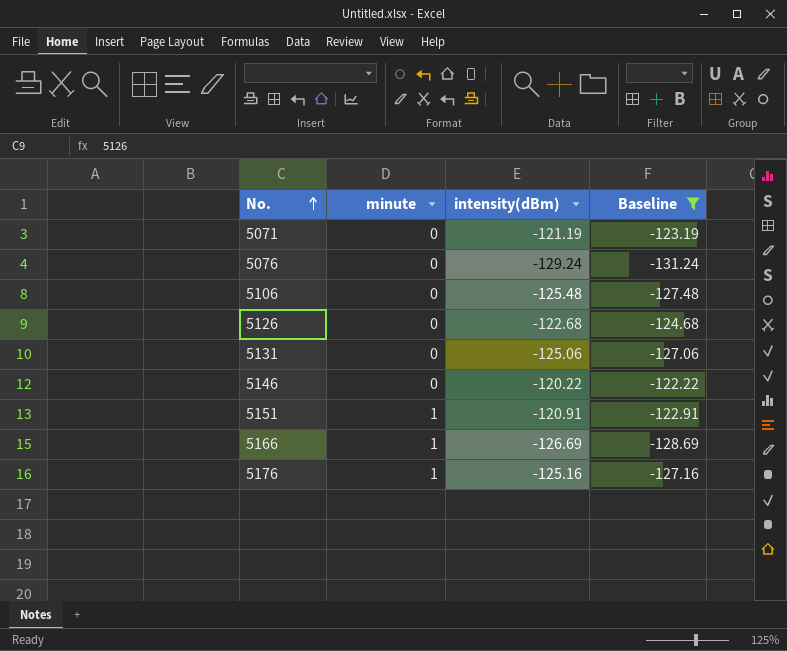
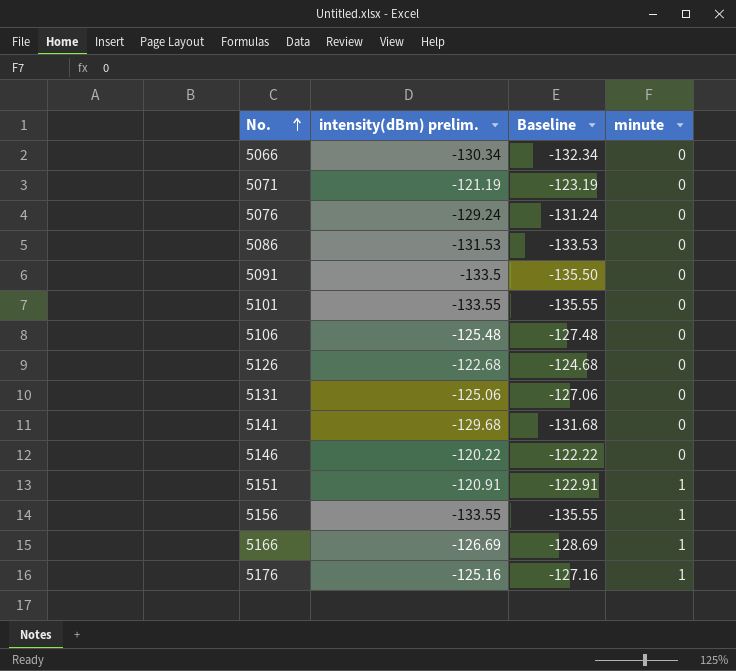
filter: Baseline >= -131.24 -> none
column name: intensity(dBm) -> intensity(dBm) prelim.
column minute | position: 2 -> 4

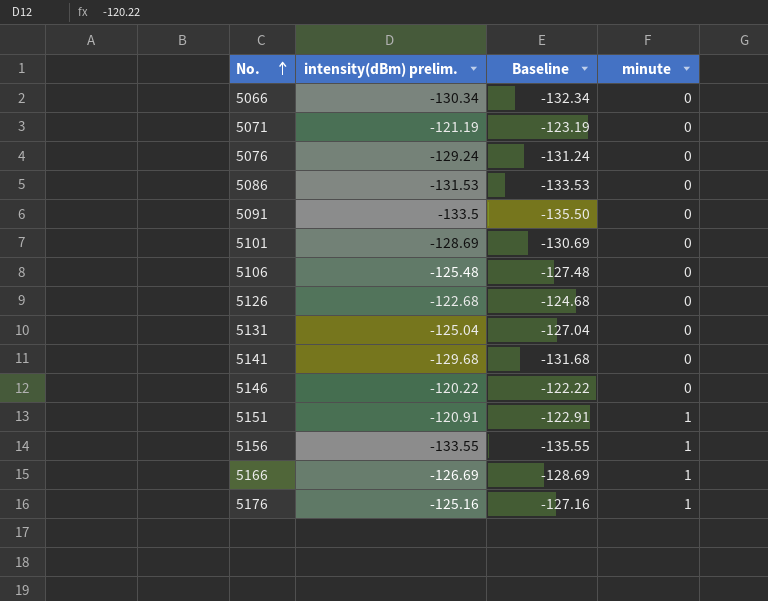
5101 | intensity(dBm) prelim.: -133.55 -> -128.69
5101 | Baseline: -135.55 -> -130.69
5131 | intensity(dBm) prelim.: -125.06 -> -125.04
5131 | Baseline: -127.06 -> -127.04

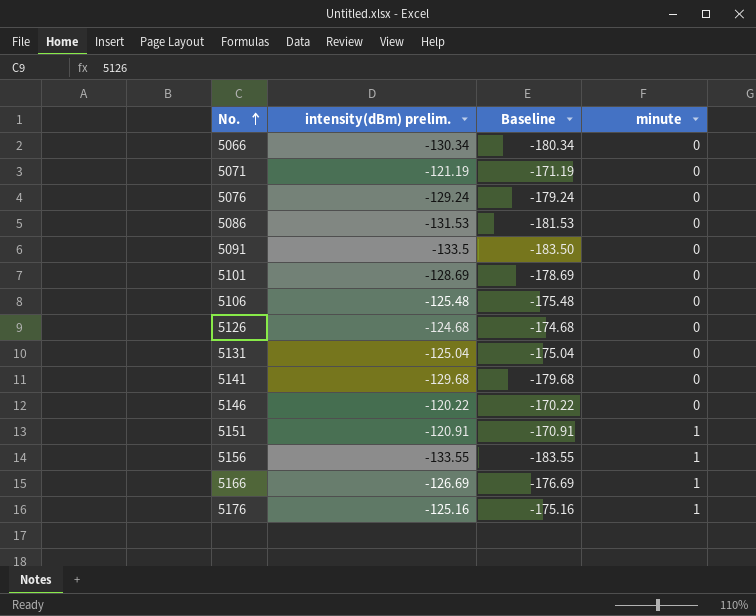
column Baseline | formula: [intensity(dBm) prelim.] - 2 -> [intensity(dBm) prelim.] - 50
5126 | intensity(dBm) prelim.: -122.68 -> -124.68

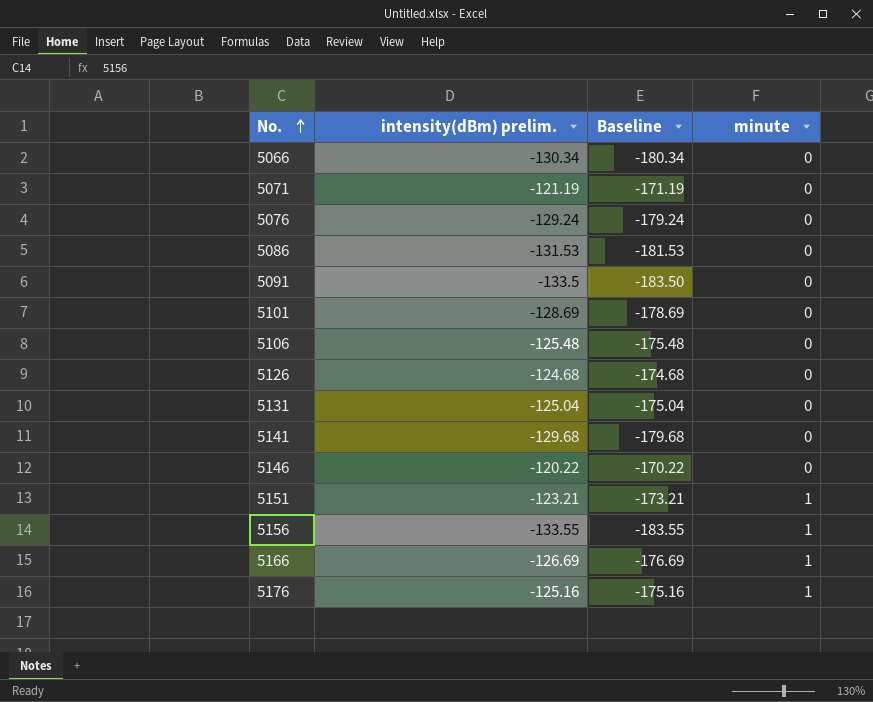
5151 | intensity(dBm) prelim.: -120.91 -> -123.21
5151 | Baseline: -170.91 -> -173.21

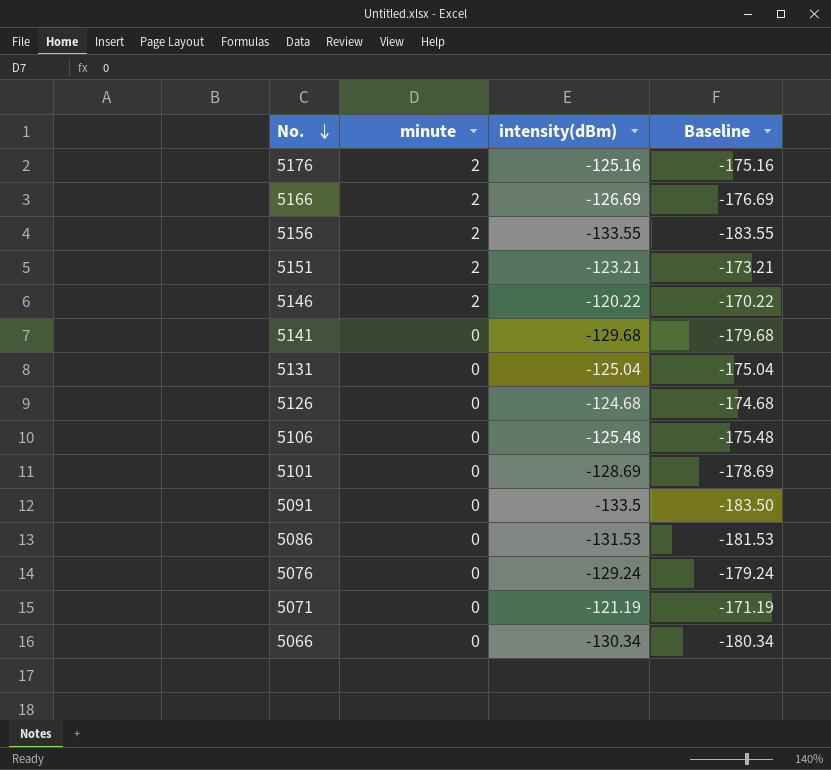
row order: No. ascending -> No. descending
column minute | position: 4 -> 2
column name: intensity(dBm) prelim. -> intensity(dBm)
5176 | minute: 1 -> 2
5166 | minute: 1 -> 2
5156 | minute: 1 -> 2
5151 | minute: 1 -> 2
5146 | minute: 0 -> 2

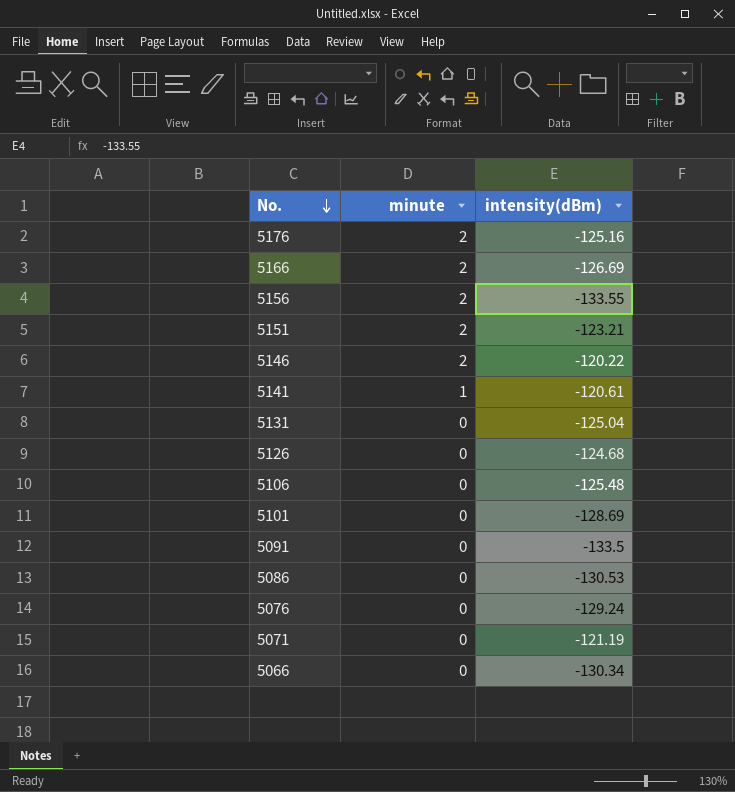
column Baseline | formula: [intensity(dBm)] - 50 -> none
5141 | minute: 0 -> 1
5141 | intensity(dBm): -129.68 -> -120.61
5086 | intensity(dBm): -131.53 -> -130.53

